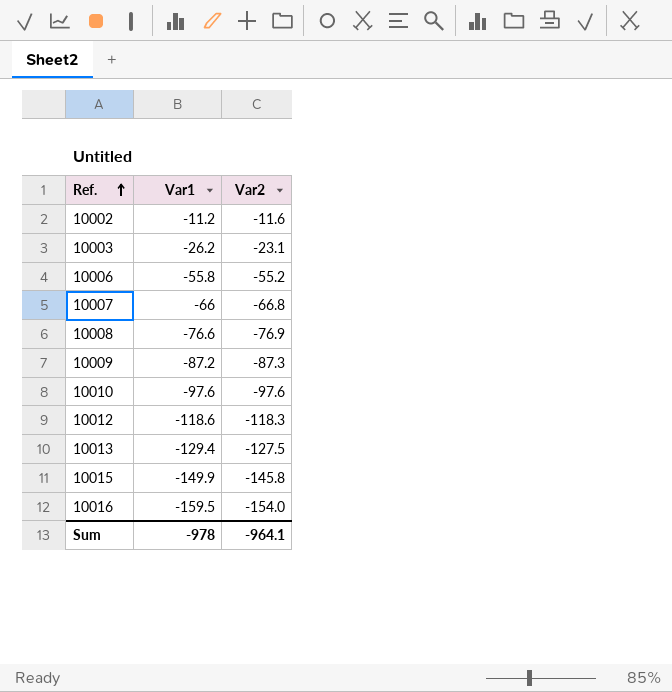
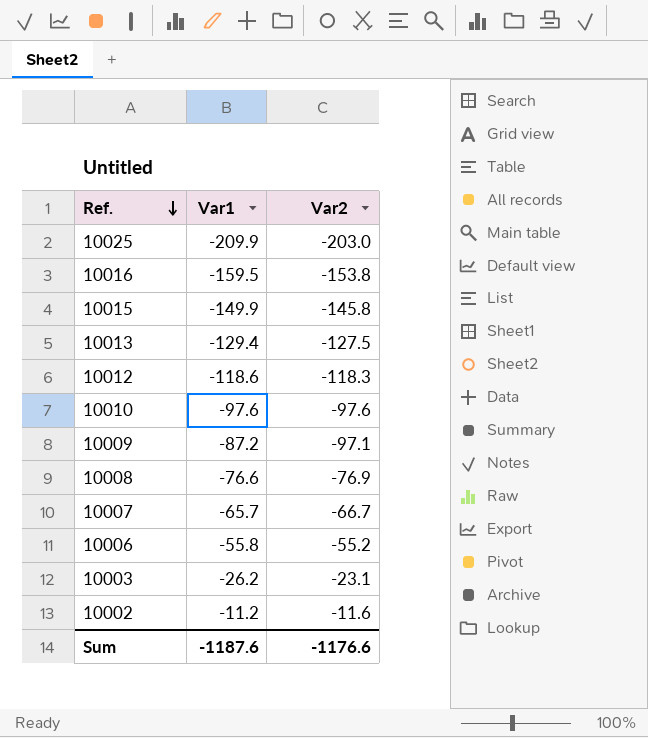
row order: Ref. ascending -> Ref. descending
row 10025: none -> -209.9 | -203.0
10016 | Var2: -154.0 -> -153.8
10009 | Var2: -87.3 -> -97.1
10007 | Var1: -66 -> -65.7
10007 | Var2: -66.8 -> -66.7
Sum | Var1: -978 -> -1187.6
Sum | Var2: -964.1 -> -1176.6

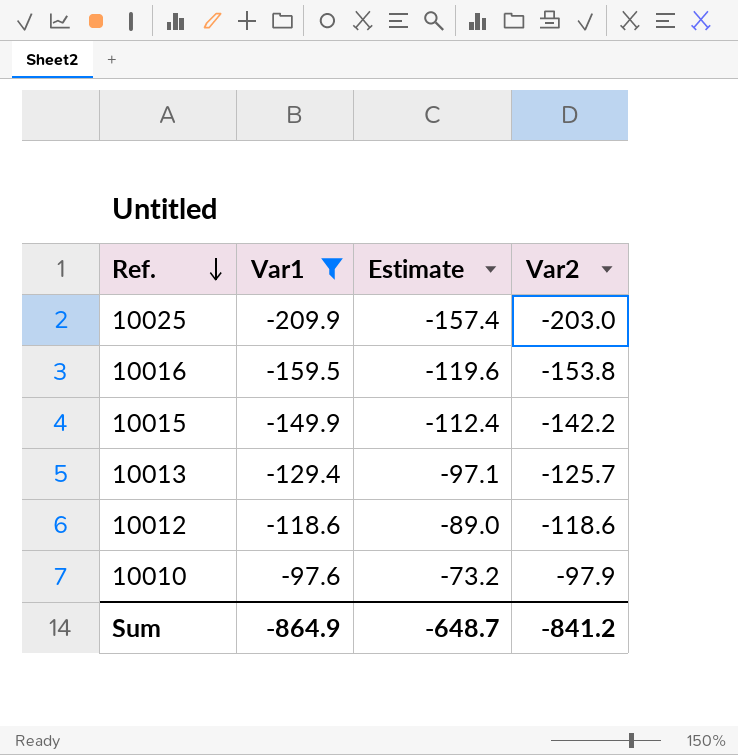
filter: none -> Var1 <= -97.6
column Estimate | formula: none -> [Var1] * 0.75
10015 | Var2: -145.8 -> -142.2
10013 | Var2: -127.5 -> -125.7
10012 | Var2: -118.3 -> -118.6
10010 | Var2: -97.6 -> -97.9
Sum | Var1: -1187.6 -> -864.9
Sum | Var2: -1176.6 -> -841.2

